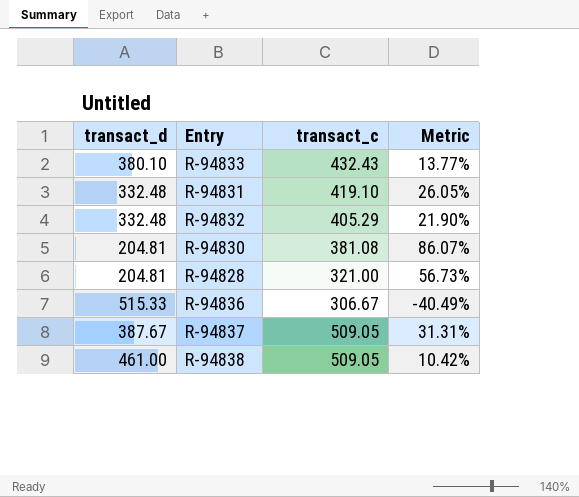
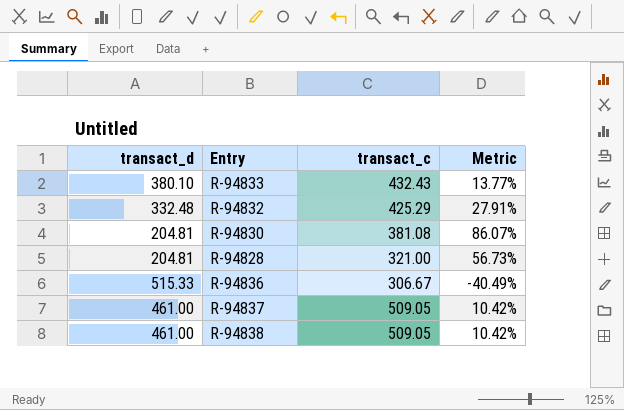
row R-94831: 332.48 | 419.10 | 26.05% -> none
R-94832 | transact_c: 405.29 -> 425.29
R-94832 | Metric: 21.90% -> 27.91%
R-94837 | transact_d: 387.67 -> 461.00
R-94837 | Metric: 31.31% -> 10.42%

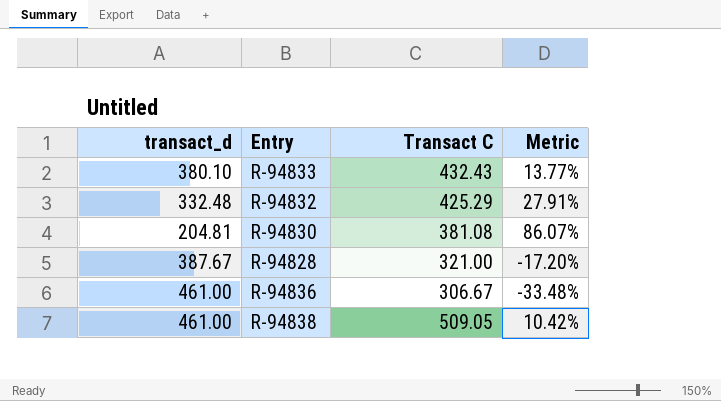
column name: transact_c -> Transact C
row R-94837: 461.00 | 509.05 | 10.42% -> none
R-94828 | transact_d: 204.81 -> 387.67
R-94828 | Metric: 56.73% -> -17.20%
R-94836 | transact_d: 515.33 -> 461.00
R-94836 | Metric: -40.49% -> -33.48%

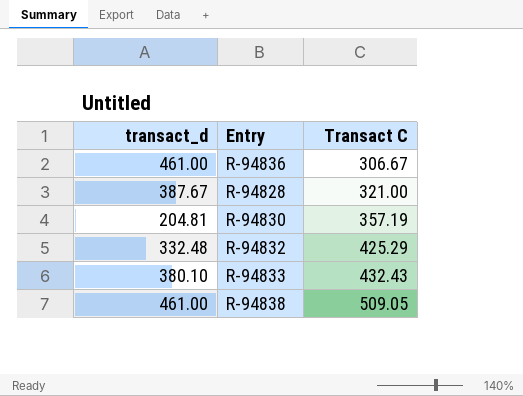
row order: none -> Transact C ascending
column Metric | formula: ([Transact C] - [transact_d]) / [transact_d] -> none
R-94830 | Transact C: 381.08 -> 357.19

